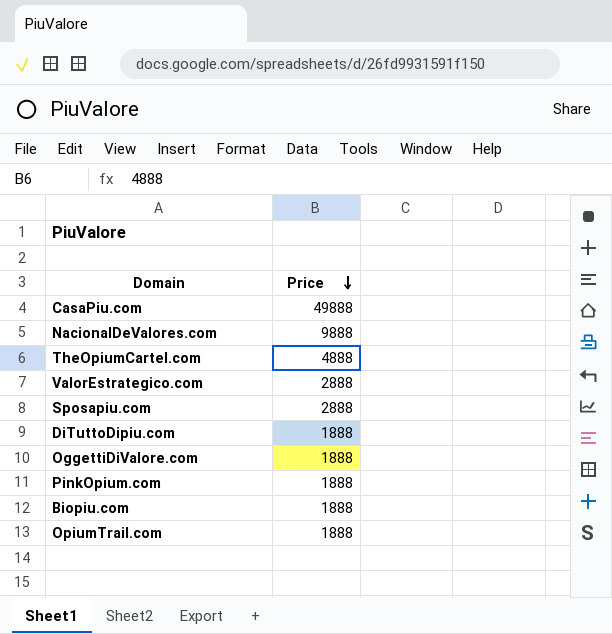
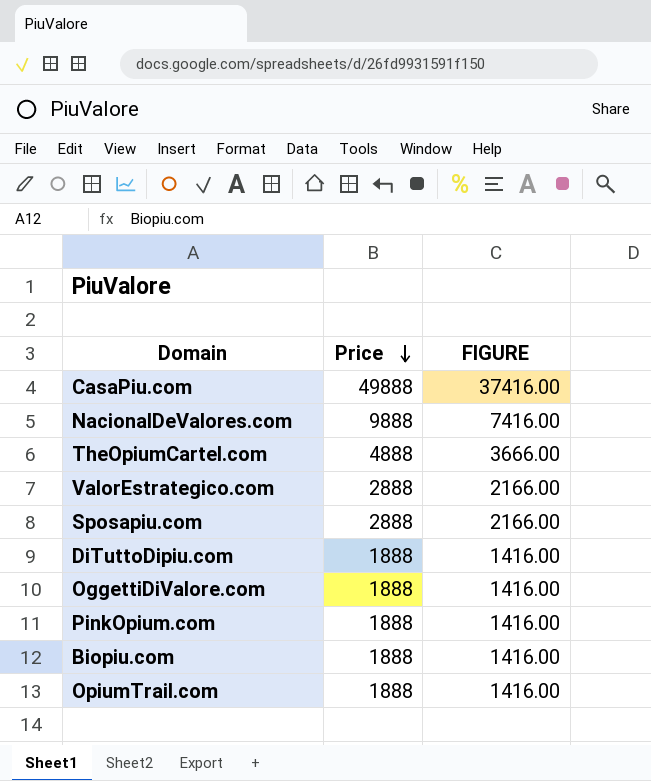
column FIGURE | formula: none -> [Price] * 0.75

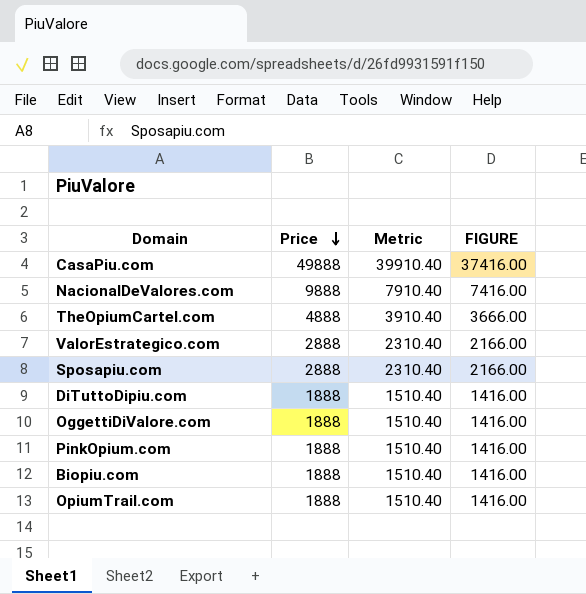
column Metric | formula: none -> [Price] * 0.8

